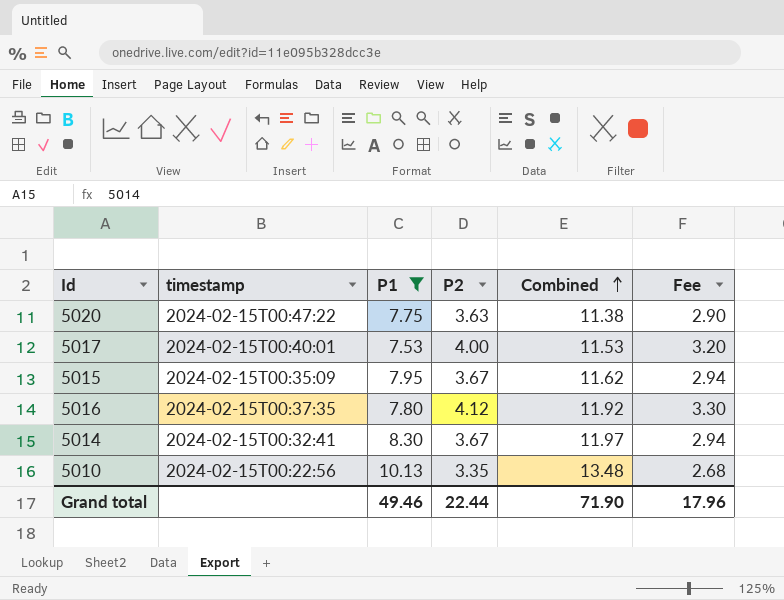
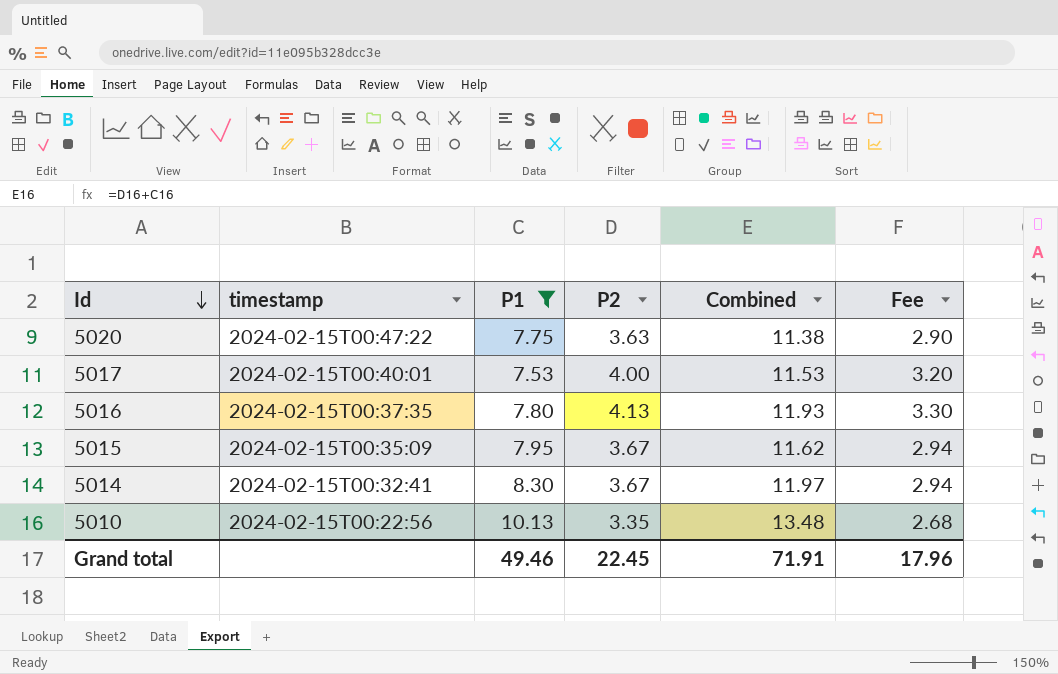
row order: Combined ascending -> Id descending
5016 | P2: 4.12 -> 4.13
5016 | Combined: 11.92 -> 11.93
Grand total | P2: 22.44 -> 22.45
Grand total | Combined: 71.90 -> 71.91

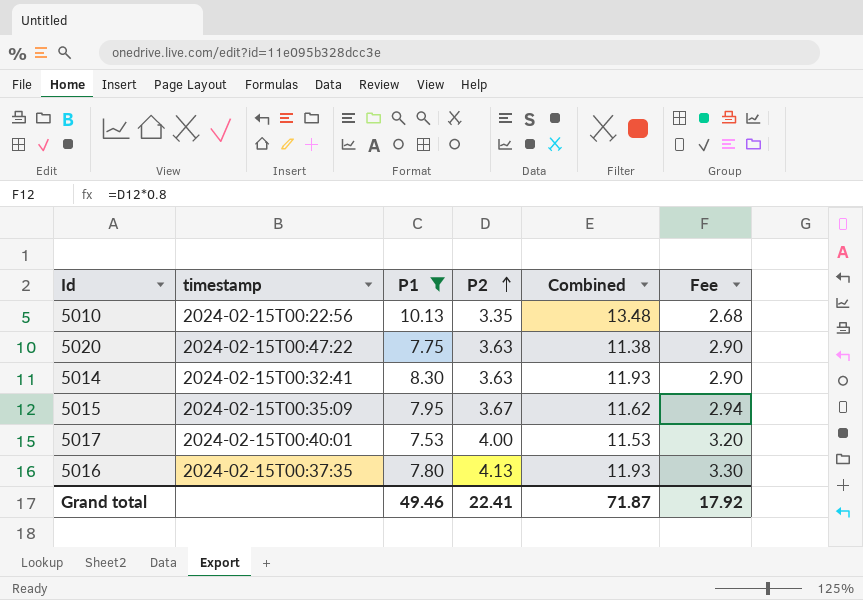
row order: Id descending -> P2 ascending
5014 | P2: 3.67 -> 3.63
5014 | Combined: 11.97 -> 11.93
5014 | Fee: 2.94 -> 2.90
Grand total | P2: 22.45 -> 22.41
Grand total | Combined: 71.91 -> 71.87
Grand total | Fee: 17.96 -> 17.92

